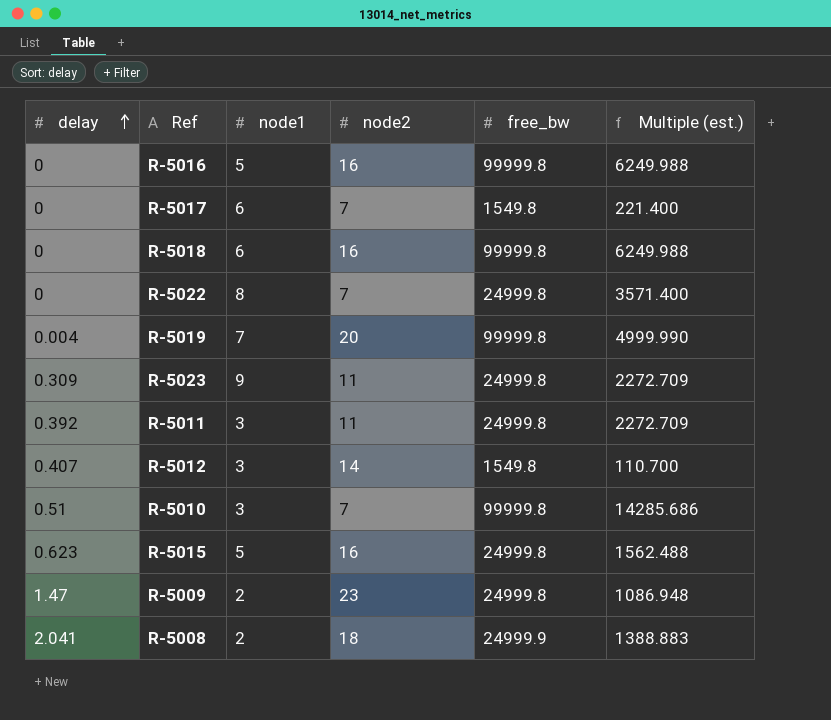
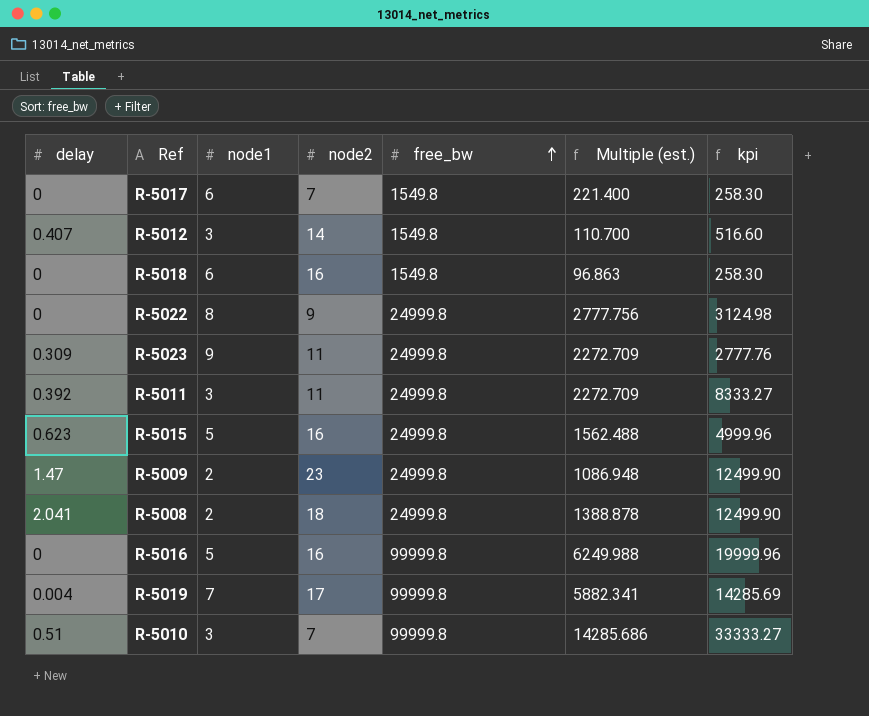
row order: delay ascending -> free_bw ascending
column kpi | formula: none -> [free_bw] / [node1]
R-5018 | free_bw: 99999.8 -> 1549.8
R-5018 | Multiple (est.): 6249.988 -> 96.863
R-5022 | node2: 7 -> 9
R-5022 | Multiple (est.): 3571.400 -> 2777.756
R-5008 | free_bw: 24999.9 -> 24999.8
R-5008 | Multiple (est.): 1388.883 -> 1388.878
R-5019 | node2: 20 -> 17
R-5019 | Multiple (est.): 4999.990 -> 5882.341

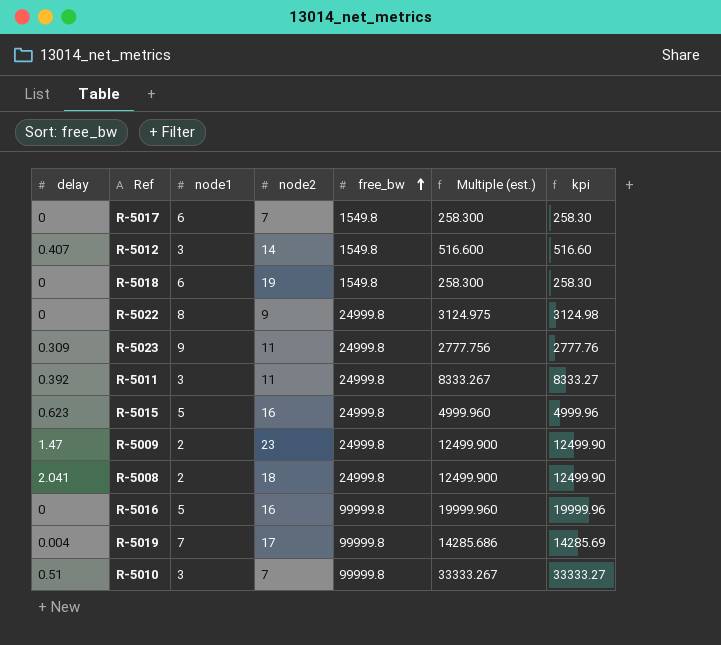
column Multiple (est.) | formula: [free_bw] / [node2] -> [free_bw] / [node1]
R-5018 | node2: 16 -> 19

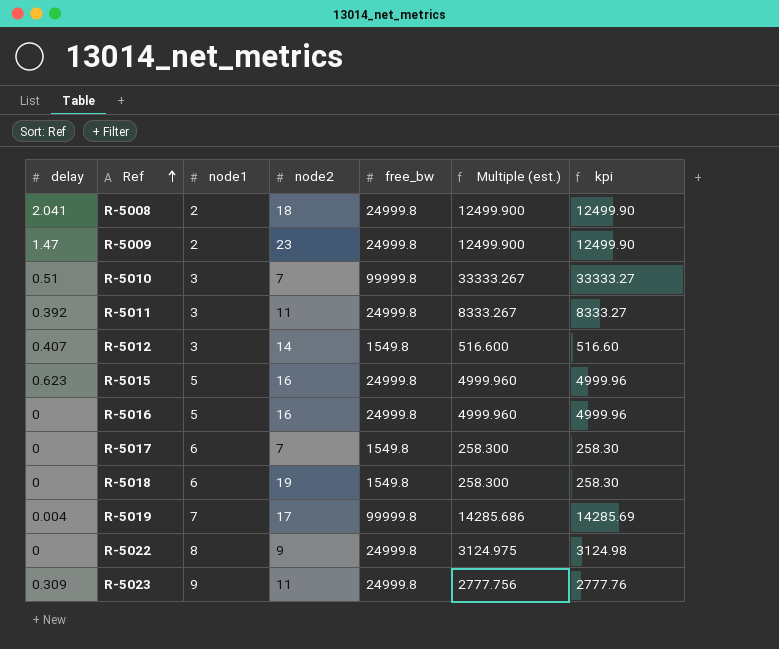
row order: free_bw ascending -> Ref ascending
R-5016 | free_bw: 99999.8 -> 24999.8
R-5016 | Multiple (est.): 19999.960 -> 4999.960
R-5016 | kpi: 19999.96 -> 4999.96

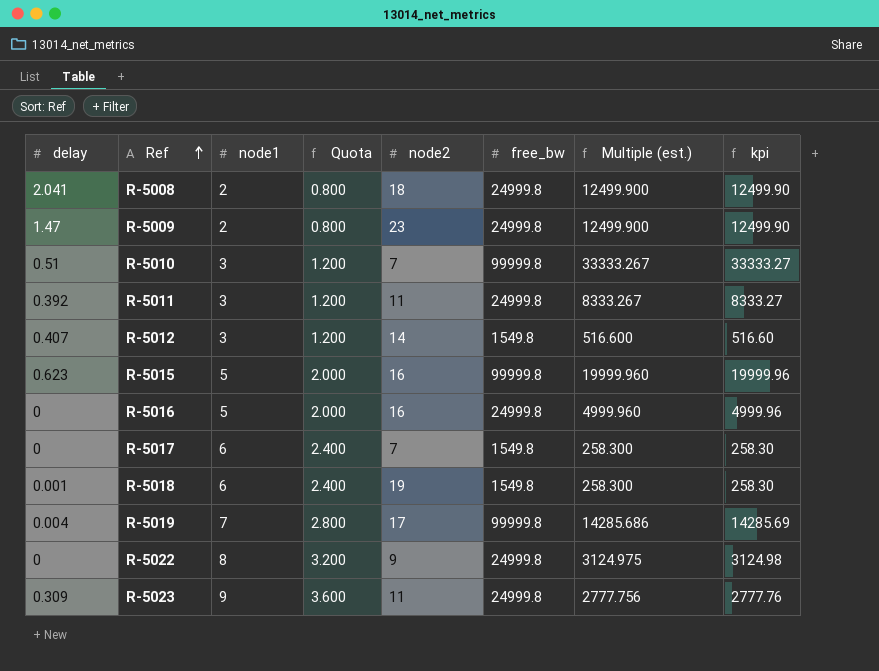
column Quota | formula: none -> [node1] * 0.4
R-5015 | free_bw: 24999.8 -> 99999.8
R-5015 | Multiple (est.): 4999.960 -> 19999.960
R-5015 | kpi: 4999.96 -> 19999.96
R-5018 | delay: 0 -> 0.001

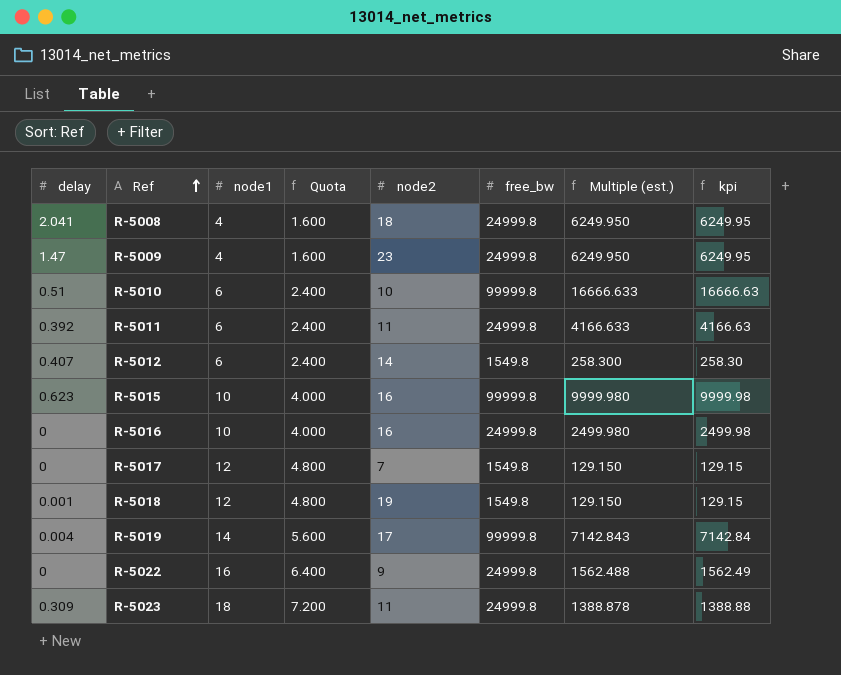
R-5008 | node1: 2 -> 4
R-5008 | Quota: 0.800 -> 1.600
R-5008 | Multiple (est.): 12499.900 -> 6249.950
R-5008 | kpi: 12499.90 -> 6249.95
R-5009 | node1: 2 -> 4
R-5009 | Quota: 0.800 -> 1.600
R-5009 | Multiple (est.): 12499.900 -> 6249.950
R-5009 | kpi: 12499.90 -> 6249.95
R-5010 | node1: 3 -> 6
R-5010 | Quota: 1.200 -> 2.400
R-5010 | node2: 7 -> 10
R-5010 | Multiple (est.): 33333.267 -> 16666.633
R-5010 | kpi: 33333.27 -> 16666.63
R-5011 | node1: 3 -> 6
R-5011 | Quota: 1.200 -> 2.400
R-5011 | Multiple (est.): 8333.267 -> 4166.633
R-5011 | kpi: 8333.27 -> 4166.63
R-5012 | node1: 3 -> 6
R-5012 | Quota: 1.200 -> 2.400
R-5012 | Multiple (est.): 516.600 -> 258.300
R-5012 | kpi: 516.60 -> 258.30
R-5015 | node1: 5 -> 10
R-5015 | Quota: 2.000 -> 4.000
R-5015 | Multiple (est.): 19999.960 -> 9999.980
R-5015 | kpi: 19999.96 -> 9999.98
R-5016 | node1: 5 -> 10
R-5016 | Quota: 2.000 -> 4.000
R-5016 | Multiple (est.): 4999.960 -> 2499.980
R-5016 | kpi: 4999.96 -> 2499.98
R-5017 | node1: 6 -> 12
R-5017 | Quota: 2.400 -> 4.800
R-5017 | Multiple (est.): 258.300 -> 129.150
R-5017 | kpi: 258.30 -> 129.15
R-5018 | node1: 6 -> 12
R-5018 | Quota: 2.400 -> 4.800
R-5018 | Multiple (est.): 258.300 -> 129.150
R-5018 | kpi: 258.30 -> 129.15
R-5019 | node1: 7 -> 14
R-5019 | Quota: 2.800 -> 5.600
R-5019 | Multiple (est.): 14285.686 -> 7142.843
R-5019 | kpi: 14285.69 -> 7142.84
R-5022 | node1: 8 -> 16
R-5022 | Quota: 3.200 -> 6.400
R-5022 | Multiple (est.): 3124.975 -> 1562.488
R-5022 | kpi: 3124.98 -> 1562.49
R-5023 | node1: 9 -> 18
R-5023 | Quota: 3.600 -> 7.200
R-5023 | Multiple (est.): 2777.756 -> 1388.878
R-5023 | kpi: 2777.76 -> 1388.88

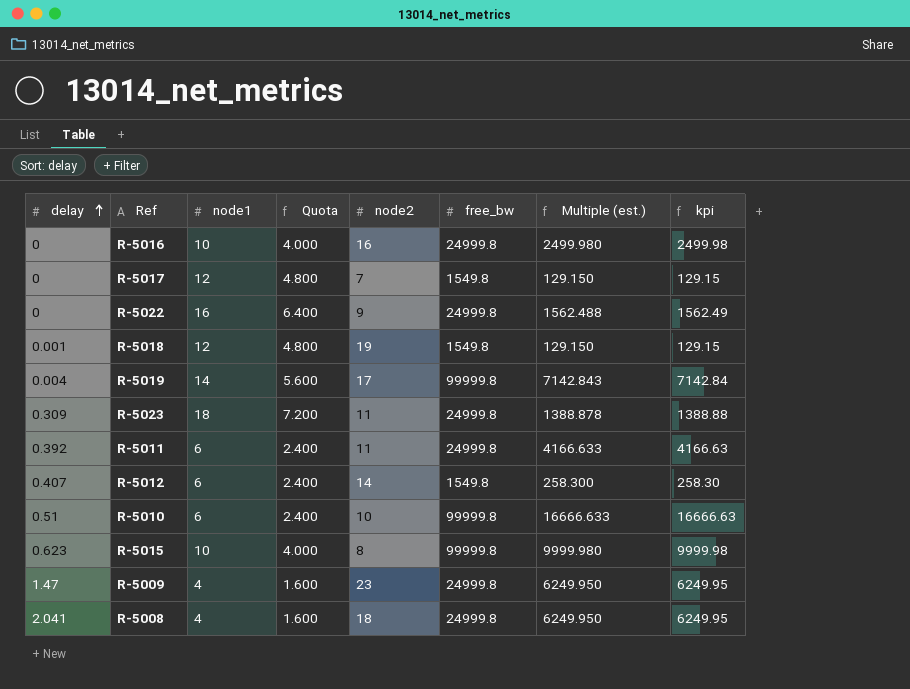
row order: Ref ascending -> delay ascending
R-5015 | node2: 16 -> 8

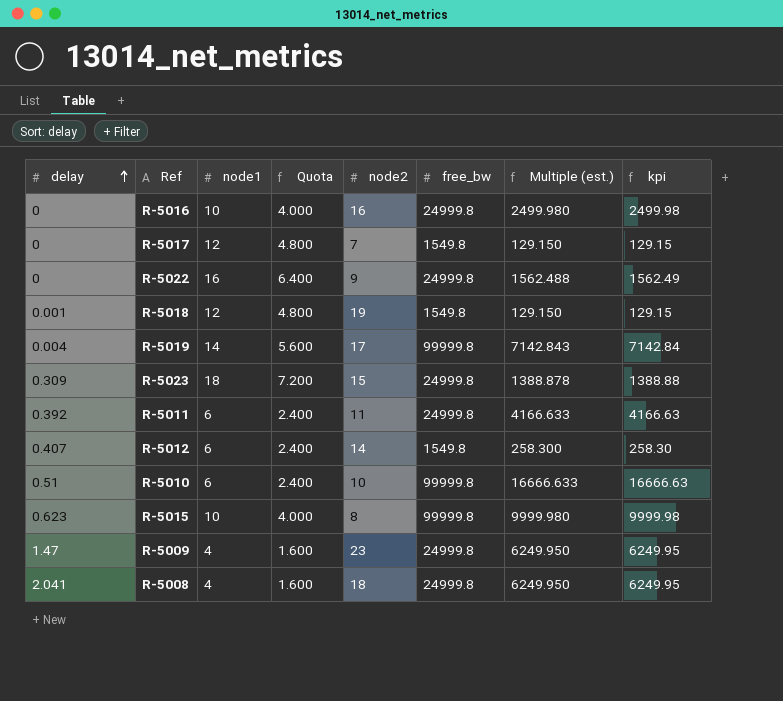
R-5023 | node2: 11 -> 15

